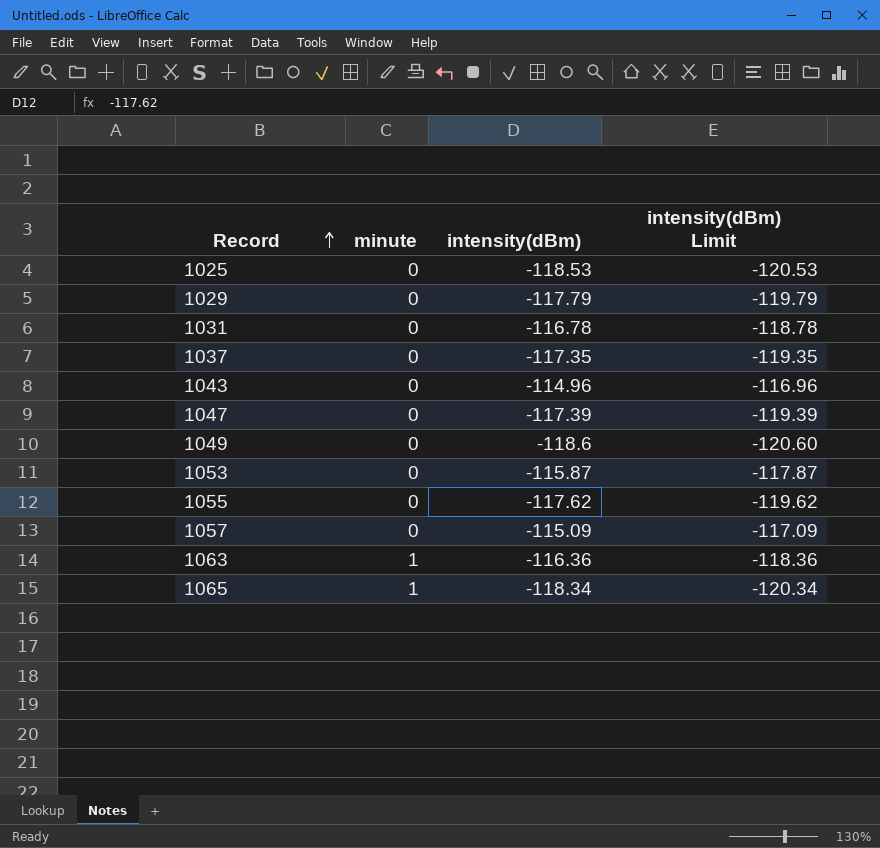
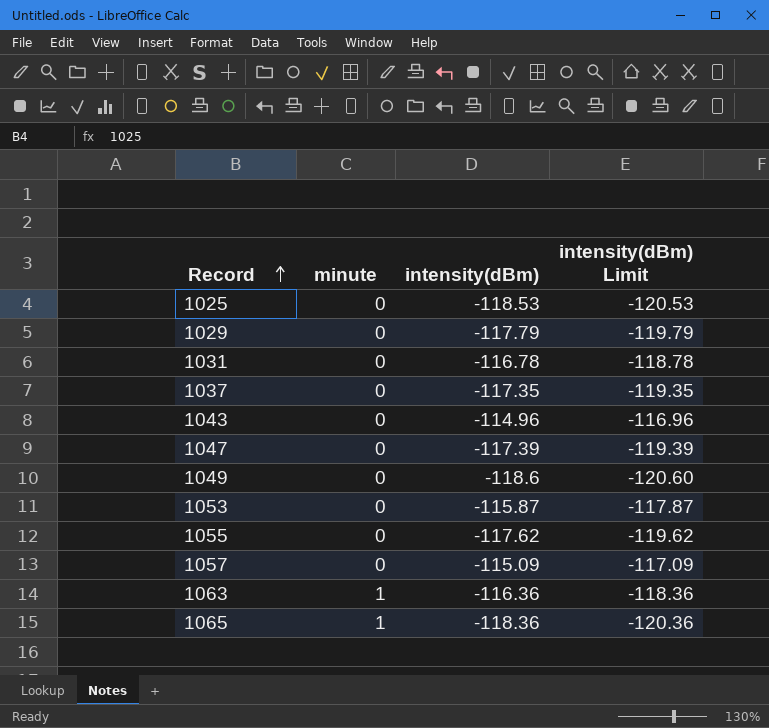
1065 | intensity(dBm): -118.34 -> -118.36
1065 | intensity(dBm) Limit: -120.34 -> -120.36

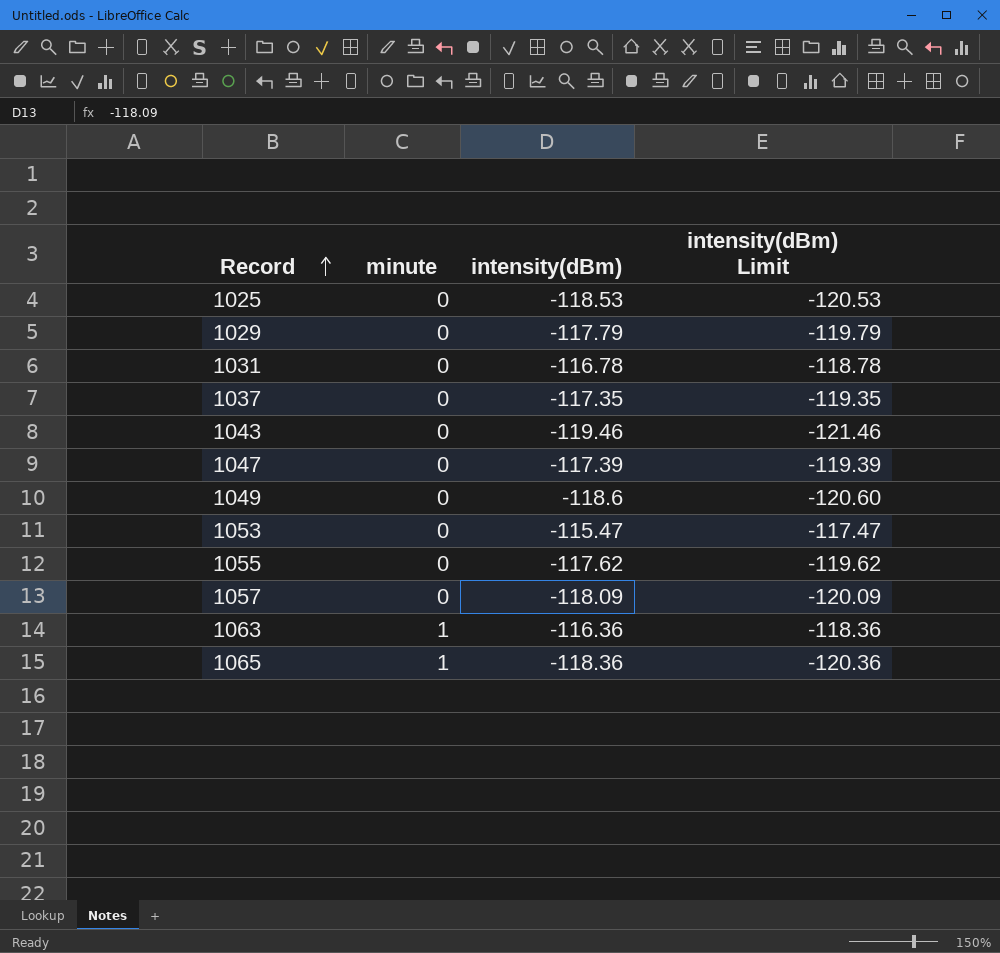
1043 | intensity(dBm): -114.96 -> -119.46
1043 | intensity(dBm) Limit: -116.96 -> -121.46
1053 | intensity(dBm): -115.87 -> -115.47
1053 | intensity(dBm) Limit: -117.87 -> -117.47
1057 | intensity(dBm): -115.09 -> -118.09
1057 | intensity(dBm) Limit: -117.09 -> -120.09

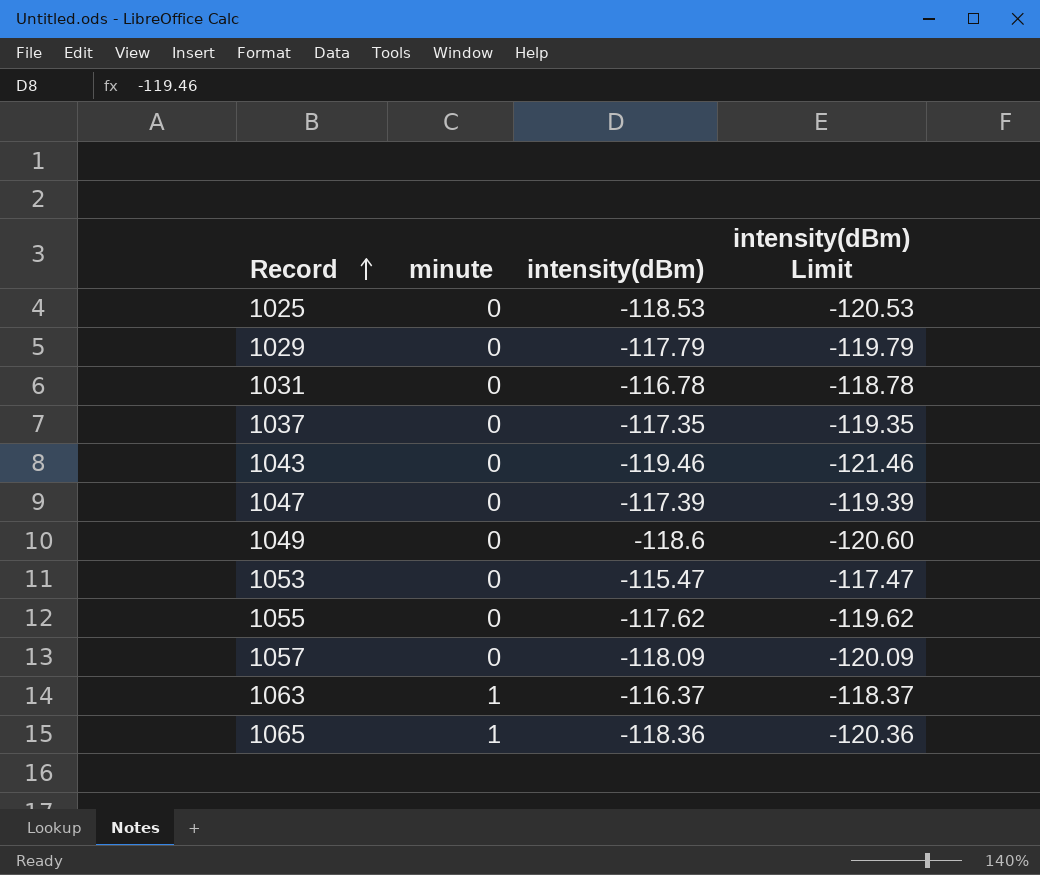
1063 | intensity(dBm): -116.36 -> -116.37
1063 | intensity(dBm) Limit: -118.36 -> -118.37

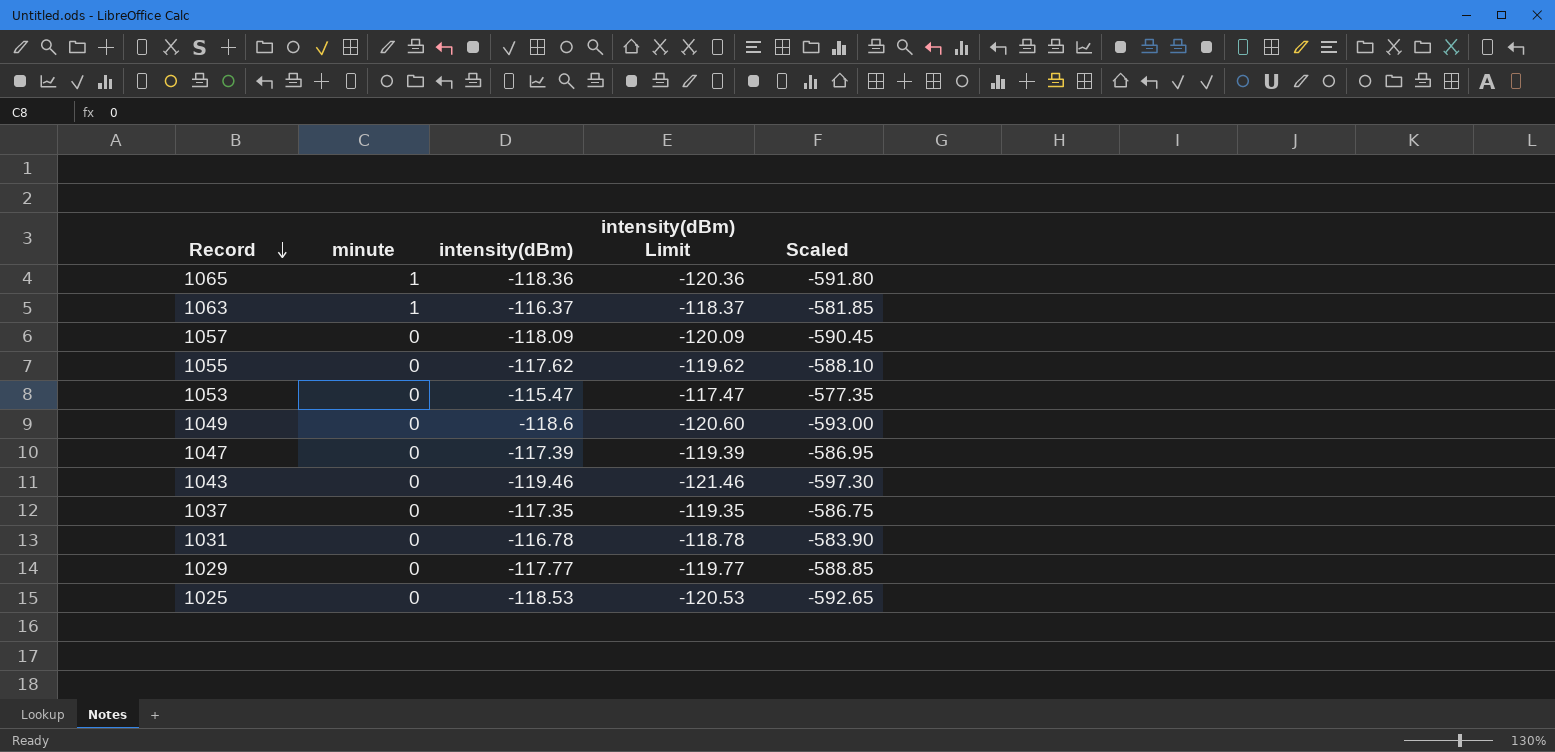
row order: Record ascending -> Record descending
column Scaled | formula: none -> [intensity(dBm)] * 5
1029 | intensity(dBm): -117.79 -> -117.77
1029 | intensity(dBm) Limit: -119.79 -> -119.77

